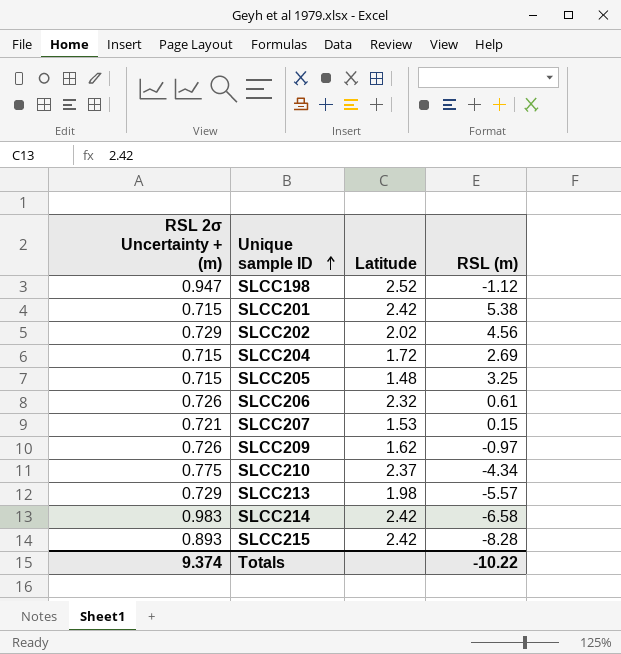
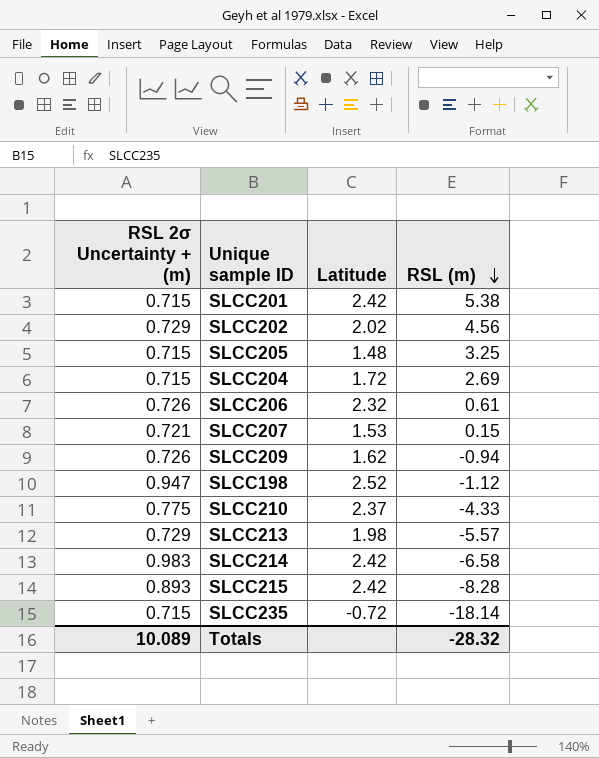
row order: Unique sample ID ascending -> RSL (m) descending
SLCC209 | RSL (m): -0.97 -> -0.94
SLCC210 | RSL (m): -4.34 -> -4.33
row SLCC235: none -> 0.715 | -0.72 | -18.14
Totals | RSL 2σ Uncertainty + (m): 9.374 -> 10.089
Totals | RSL (m): -10.22 -> -28.32

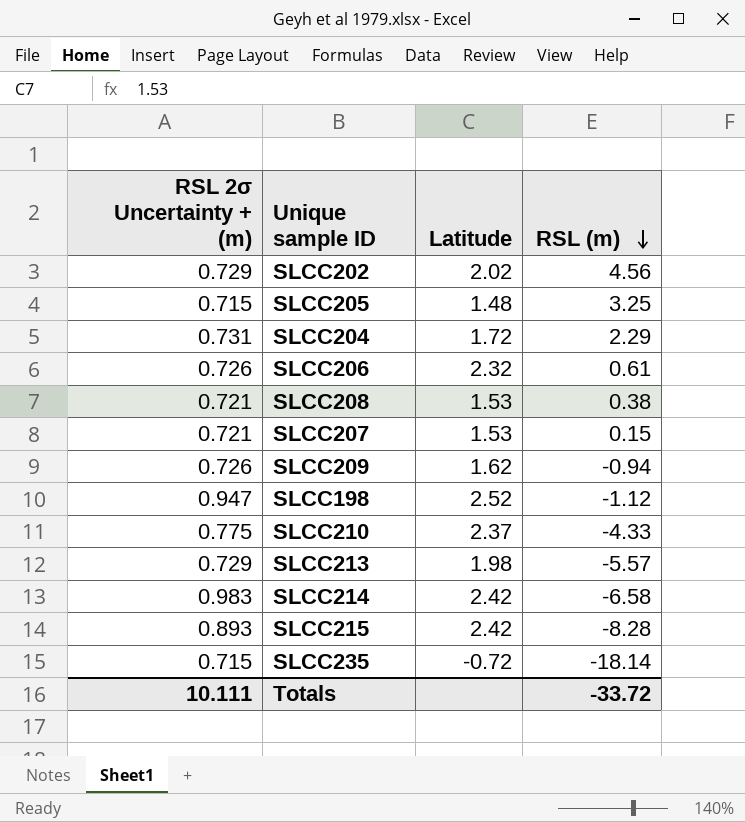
row SLCC201: 0.715 | 2.42 | 5.38 -> none
SLCC204 | RSL 2σ Uncertainty + (m): 0.715 -> 0.731
SLCC204 | RSL (m): 2.69 -> 2.29
row SLCC208: none -> 0.721 | 1.53 | 0.38
Totals | RSL 2σ Uncertainty + (m): 10.089 -> 10.111
Totals | RSL (m): -28.32 -> -33.72

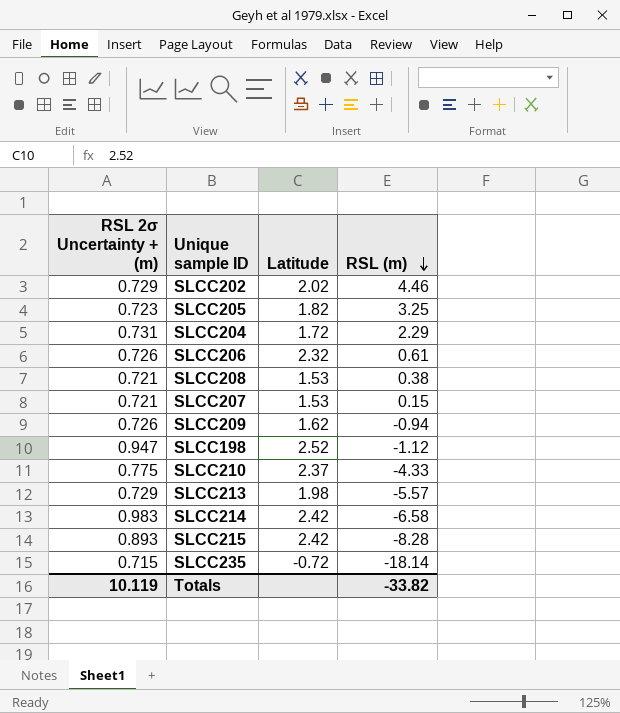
SLCC202 | RSL (m): 4.56 -> 4.46
SLCC205 | RSL 2σ Uncertainty + (m): 0.715 -> 0.723
SLCC205 | Latitude: 1.48 -> 1.82
Totals | RSL 2σ Uncertainty + (m): 10.111 -> 10.119
Totals | RSL (m): -33.72 -> -33.82

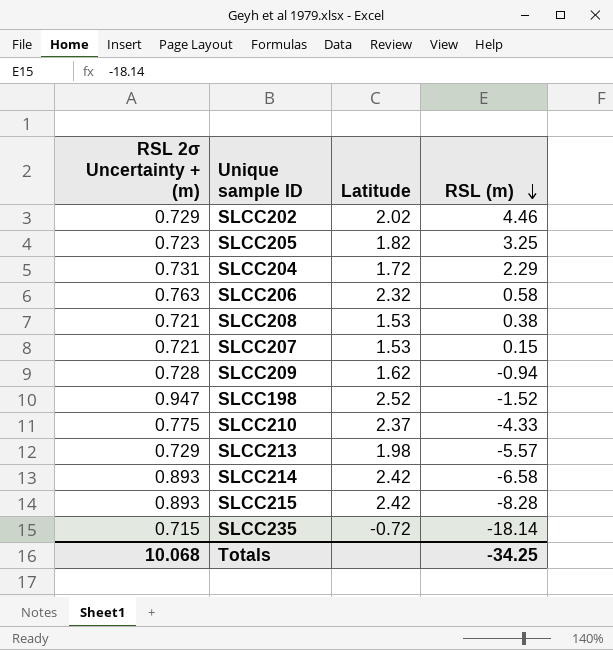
SLCC206 | RSL 2σ Uncertainty + (m): 0.726 -> 0.763
SLCC206 | RSL (m): 0.61 -> 0.58
SLCC209 | RSL 2σ Uncertainty + (m): 0.726 -> 0.728
SLCC198 | RSL (m): -1.12 -> -1.52
SLCC214 | RSL 2σ Uncertainty + (m): 0.983 -> 0.893
Totals | RSL 2σ Uncertainty + (m): 10.119 -> 10.068
Totals | RSL (m): -33.82 -> -34.25

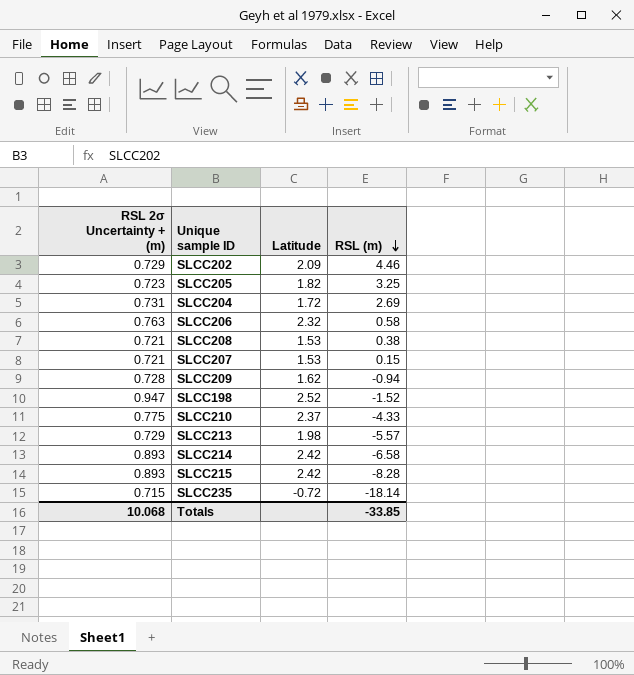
SLCC202 | Latitude: 2.02 -> 2.09
SLCC204 | RSL (m): 2.29 -> 2.69
Totals | RSL (m): -34.25 -> -33.85

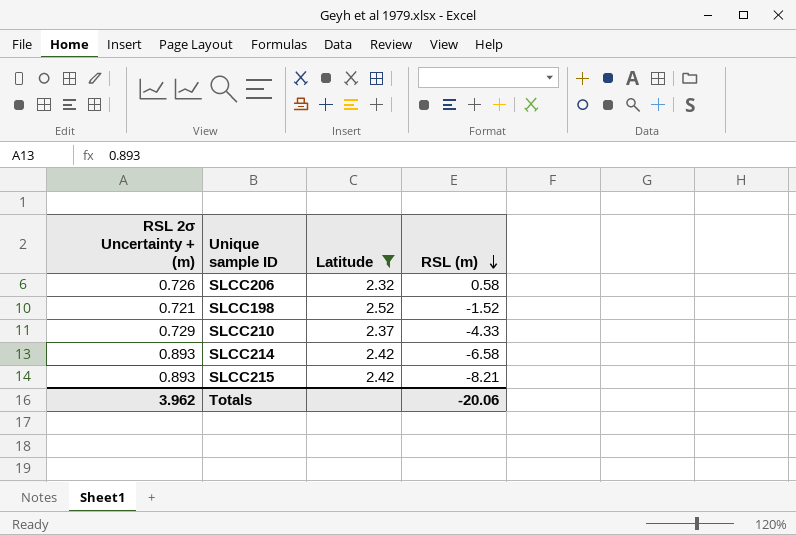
filter: none -> Latitude >= 2.32
SLCC206 | RSL 2σ Uncertainty + (m): 0.763 -> 0.726
SLCC198 | RSL 2σ Uncertainty + (m): 0.947 -> 0.721
SLCC210 | RSL 2σ Uncertainty + (m): 0.775 -> 0.729
SLCC215 | RSL (m): -8.28 -> -8.21
Totals | RSL 2σ Uncertainty + (m): 10.068 -> 3.962
Totals | RSL (m): -33.85 -> -20.06

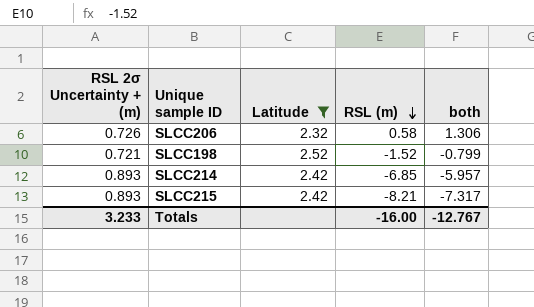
column both | formula: none -> [RSL 2σ Uncertainty + (m)] + [RSL (m)]
row SLCC210: 0.729 | 2.37 | -4.33 -> none
SLCC214 | RSL (m): -6.58 -> -6.85
Totals | RSL 2σ Uncertainty + (m): 3.962 -> 3.233
Totals | RSL (m): -20.06 -> -16.00

